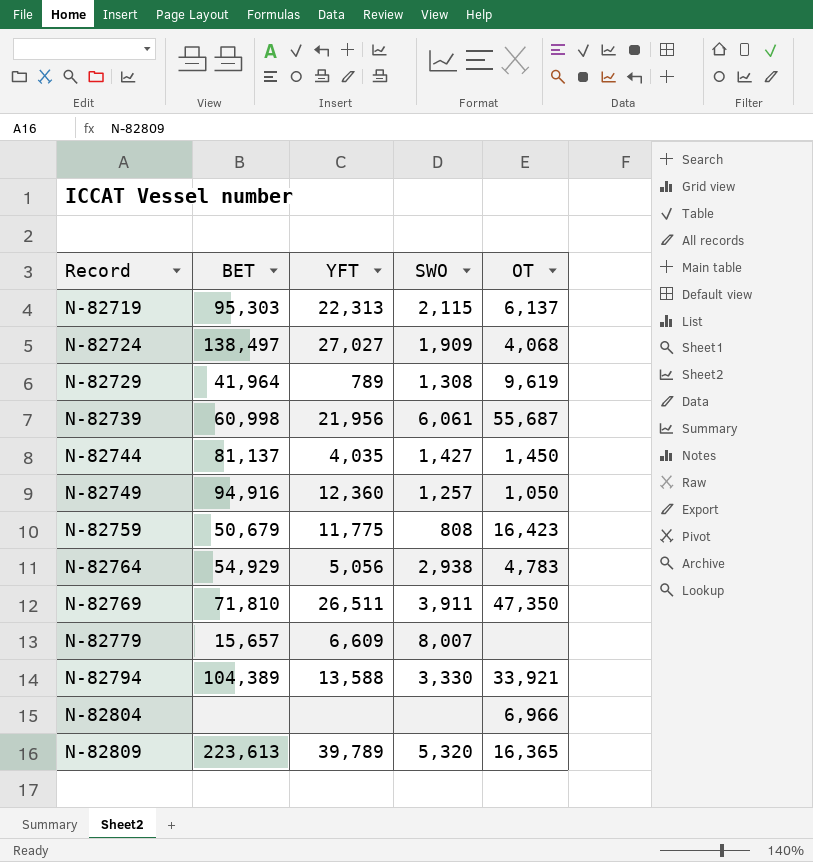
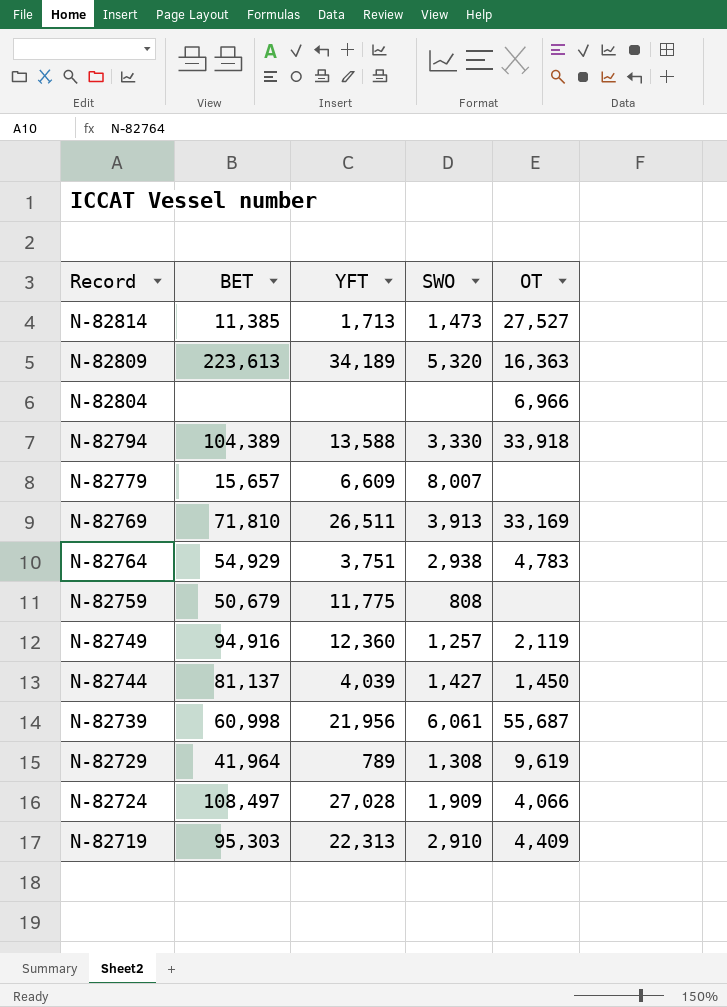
row order: Record ascending -> Record descending
row N-82814: none -> 11,385 | 1,713 | 1,473 | 27,527
N-82809 | YFT: 39,789 -> 34,189
N-82809 | OT: 16,365 -> 16,363
N-82794 | OT: 33,921 -> 33,918
N-82769 | SWO: 3,911 -> 3,913
N-82769 | OT: 47,350 -> 33,169
N-82764 | YFT: 5,056 -> 3,751
N-82759 | OT: 16,423 -> none
N-82749 | OT: 1,050 -> 2,119
N-82744 | YFT: 4,035 -> 4,039
N-82724 | BET: 138,497 -> 108,497
N-82724 | YFT: 27,027 -> 27,028
N-82724 | OT: 4,068 -> 4,066
N-82719 | SWO: 2,115 -> 2,910
N-82719 | OT: 6,137 -> 4,409

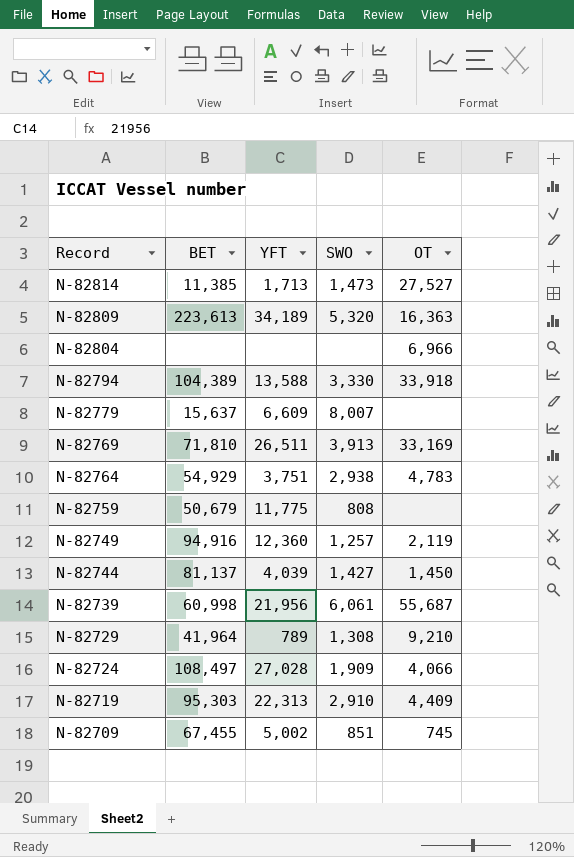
N-82779 | BET: 15,657 -> 15,637
N-82729 | OT: 9,619 -> 9,210
row N-82709: none -> 67,455 | 5,002 | 851 | 745

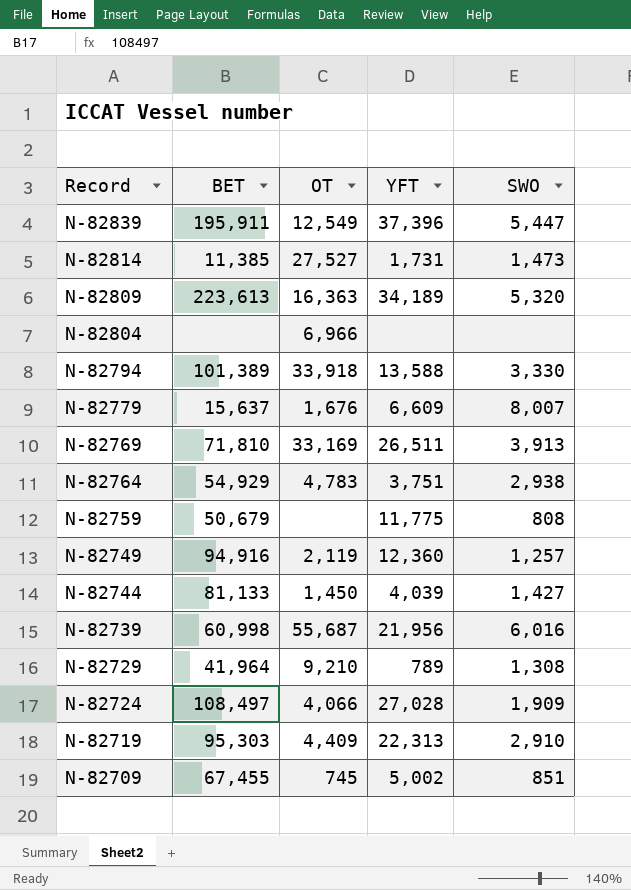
column OT | position: 5 -> 3
row N-82839: none -> 195,911 | 12,549 | 37,396 | 5,447
N-82814 | YFT: 1,713 -> 1,731
N-82794 | BET: 104,389 -> 101,389
N-82779 | OT: none -> 1,676
N-82744 | BET: 81,137 -> 81,133
N-82739 | SWO: 6,061 -> 6,016

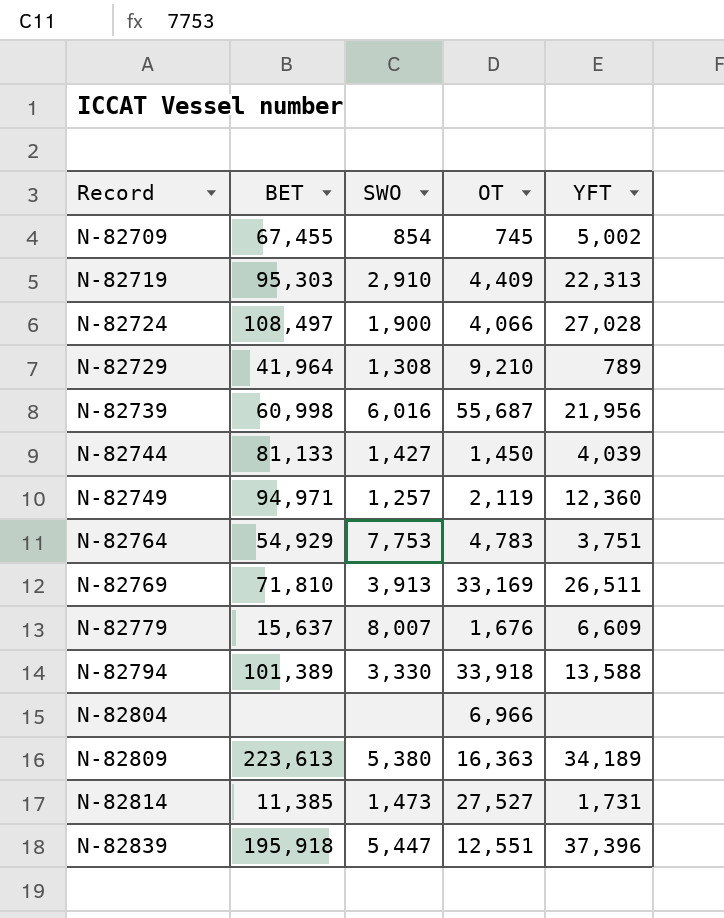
row order: Record descending -> Record ascending
column SWO | position: 5 -> 3
row N-82759: 50,679 | none | 11,775 | 808 -> none
N-82709 | SWO: 851 -> 854
N-82724 | SWO: 1,909 -> 1,900
N-82749 | BET: 94,916 -> 94,971
N-82764 | SWO: 2,938 -> 7,753
N-82809 | SWO: 5,320 -> 5,380
N-82839 | BET: 195,911 -> 195,918
N-82839 | OT: 12,549 -> 12,551

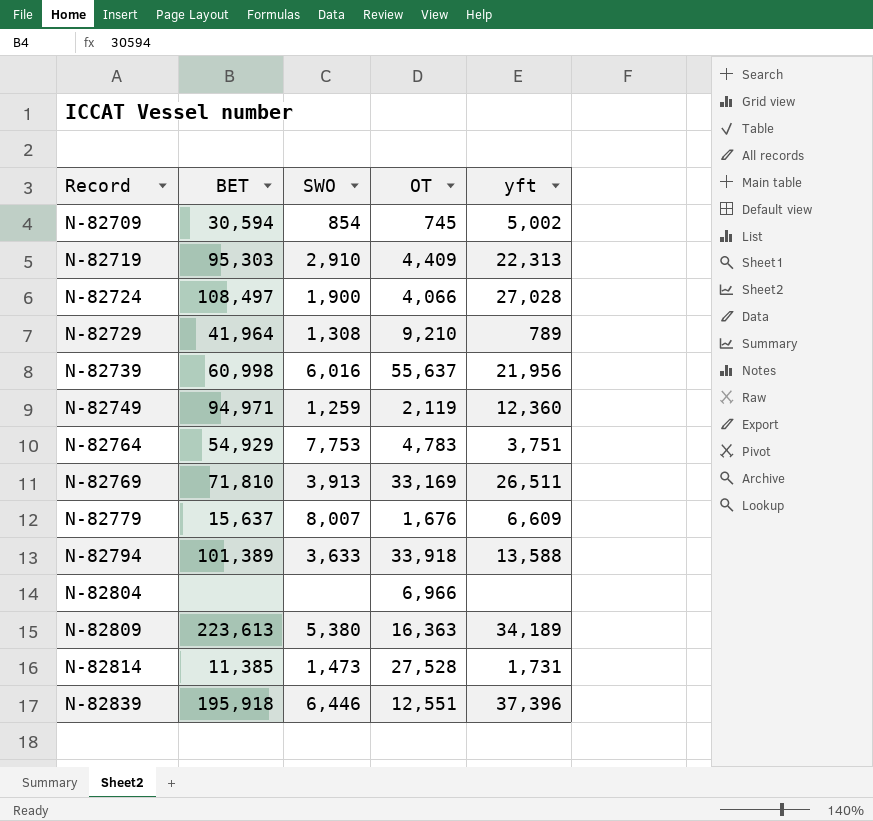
column name: YFT -> yft
row N-82744: 81,133 | 1,427 | 1,450 | 4,039 -> none
N-82709 | BET: 67,455 -> 30,594
N-82739 | OT: 55,687 -> 55,637
N-82749 | SWO: 1,257 -> 1,259
N-82794 | SWO: 3,330 -> 3,633
N-82814 | OT: 27,527 -> 27,528
N-82839 | SWO: 5,447 -> 6,446

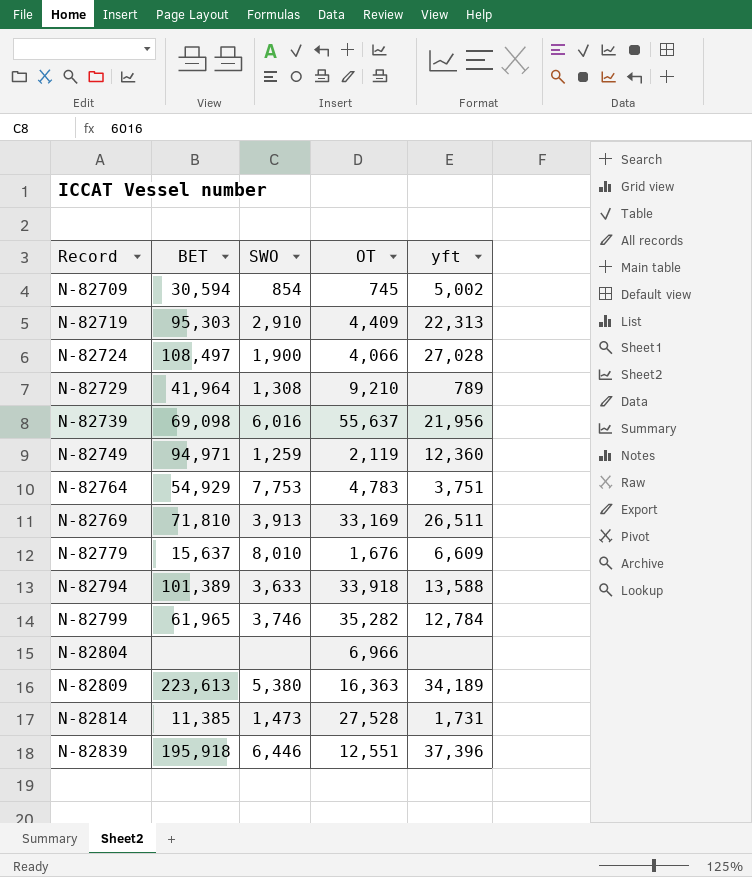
N-82739 | BET: 60,998 -> 69,098
N-82779 | SWO: 8,007 -> 8,010
row N-82799: none -> 61,965 | 3,746 | 35,282 | 12,784

